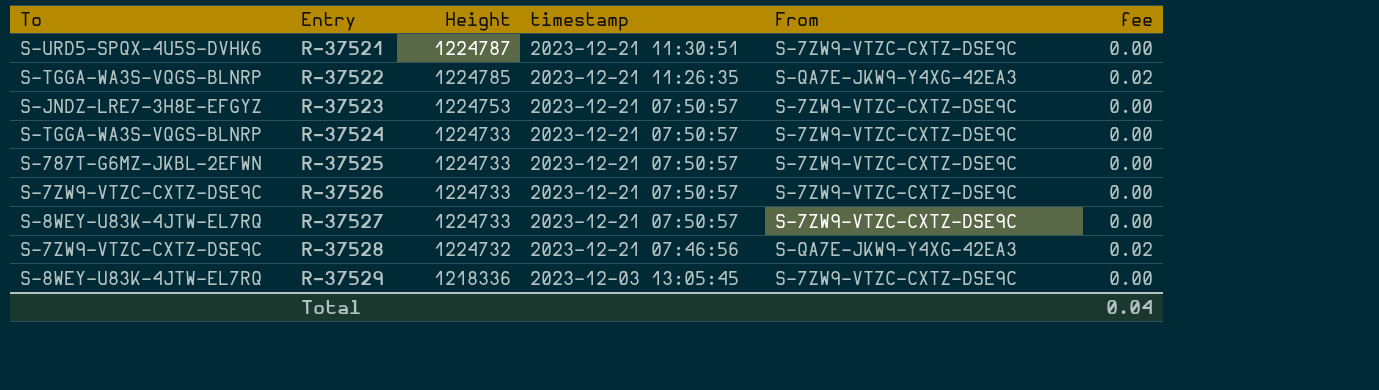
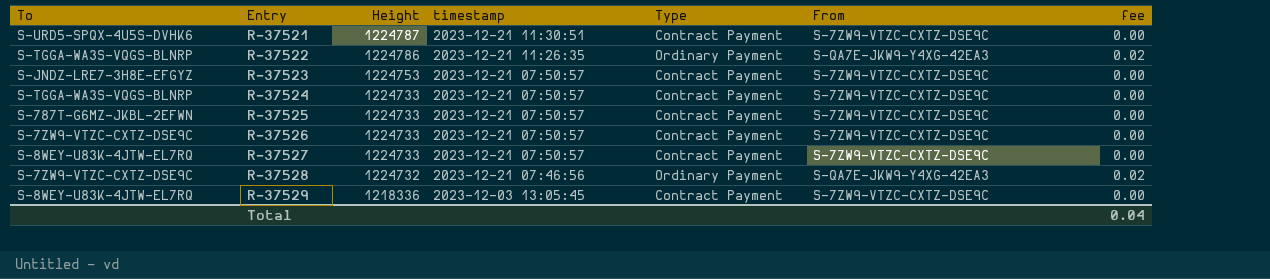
column Type | position: none -> 5
R-37522 | Height: 1224785 -> 1224786

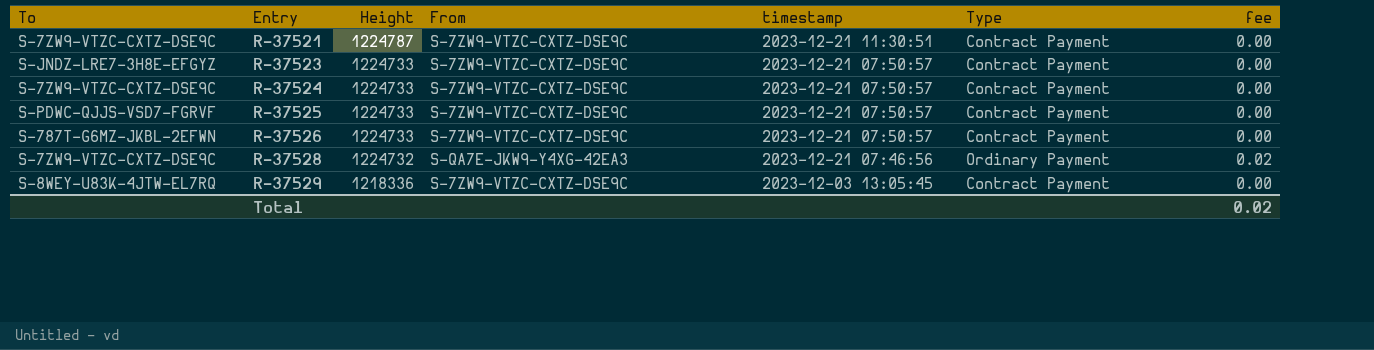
column From | position: 6 -> 4
row R-37522: S-TGGA-WA3S-VQGS-BLNRP | 1224786 | 2023-12-21 11:26:35 | Ordinary Payment | S-QA7E-JKW9-Y4XG-42EA3 | 0.02 -> none
row R-37527: S-8WEY-U83K-4JTW-EL7RQ | 1224733 | 2023-12-21 07:50:57 | Contract Payment | S-7ZW9-VTZC-CXTZ-DSE9C | 0.00 -> none
R-37521 | To: S-URD5-SPQX-4U5S-DVHK6 -> S-7ZW9-VTZC-CXTZ-DSE9C
R-37523 | Height: 1224753 -> 1224733
R-37524 | To: S-TGGA-WA3S-VQGS-BLNRP -> S-7ZW9-VTZC-CXTZ-DSE9C
R-37525 | To: S-787T-G6MZ-JKBL-2EFWN -> S-PDWC-QJJS-VSD7-FGRVF
R-37526 | To: S-7ZW9-VTZC-CXTZ-DSE9C -> S-787T-G6MZ-JKBL-2EFWN
Total | fee: 0.04 -> 0.02

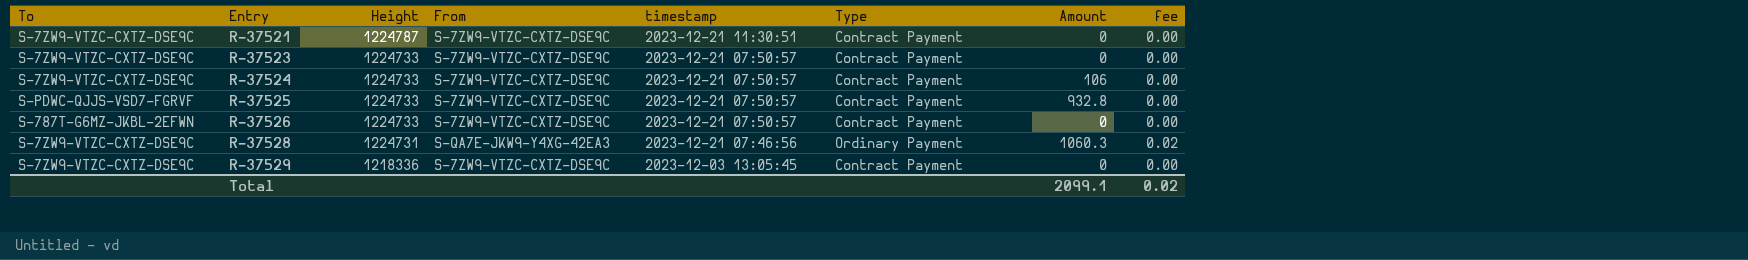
column Amount | position: none -> 7
R-37523 | To: S-JNDZ-LRE7-3H8E-EFGYZ -> S-7ZW9-VTZC-CXTZ-DSE9C
R-37528 | Height: 1224732 -> 1224731
R-37529 | To: S-8WEY-U83K-4JTW-EL7RQ -> S-7ZW9-VTZC-CXTZ-DSE9C

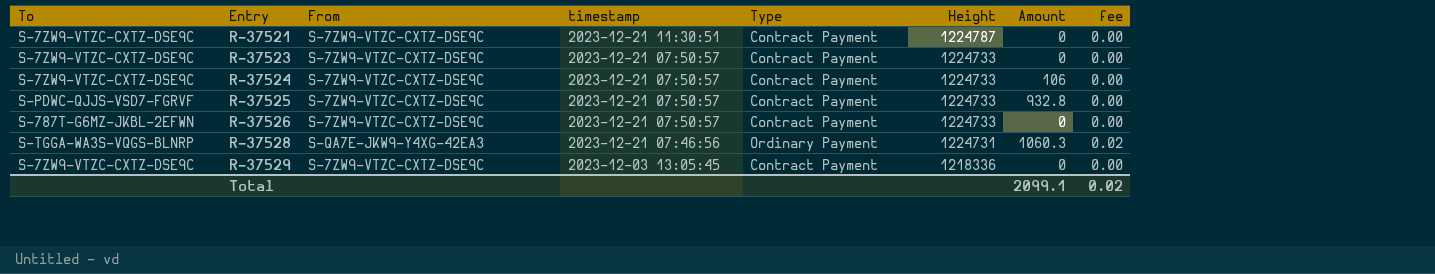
column Height | position: 3 -> 6
R-37528 | To: S-7ZW9-VTZC-CXTZ-DSE9C -> S-TGGA-WA3S-VQGS-BLNRP

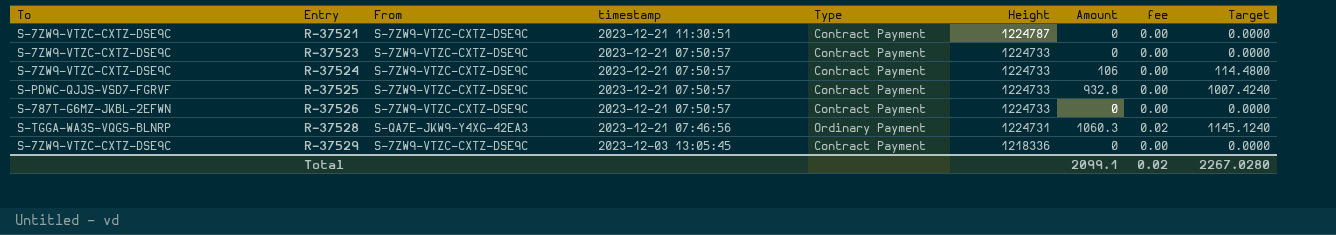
column Target | formula: none -> [Amount] * 1.08

